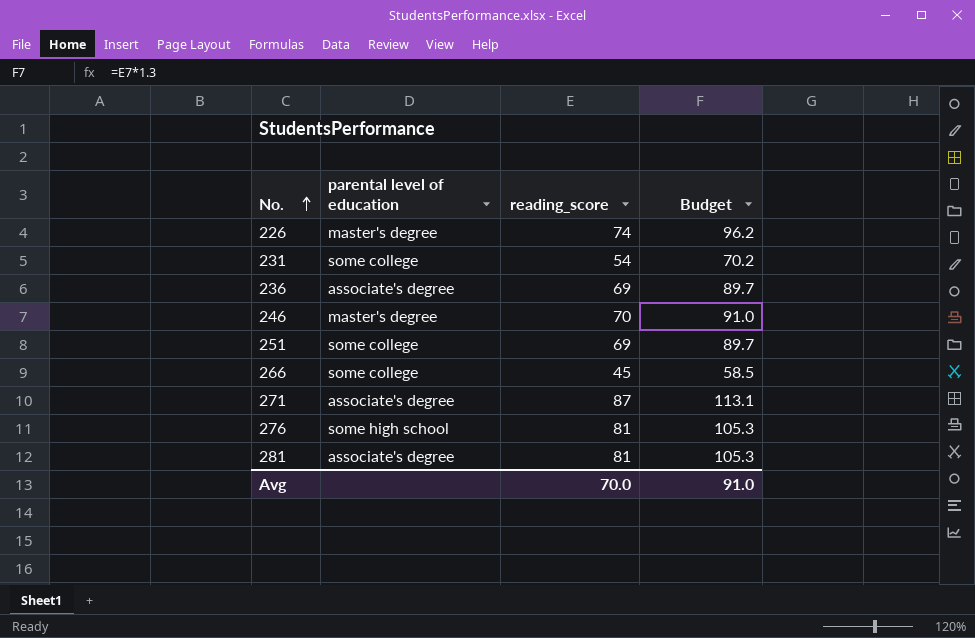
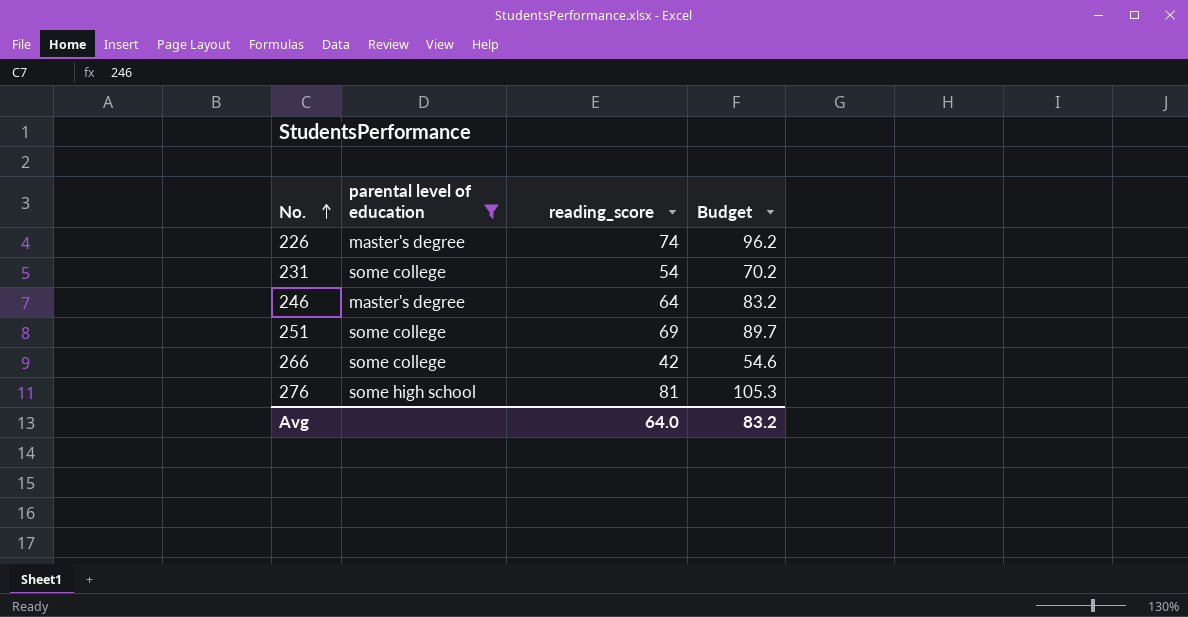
filter: none -> parental level of education != associate's degree
246 | reading_score: 70 -> 64
246 | Budget: 91.0 -> 83.2
266 | reading_score: 45 -> 42
266 | Budget: 58.5 -> 54.6
Avg | reading_score: 70.0 -> 64.0
Avg | Budget: 91.0 -> 83.2

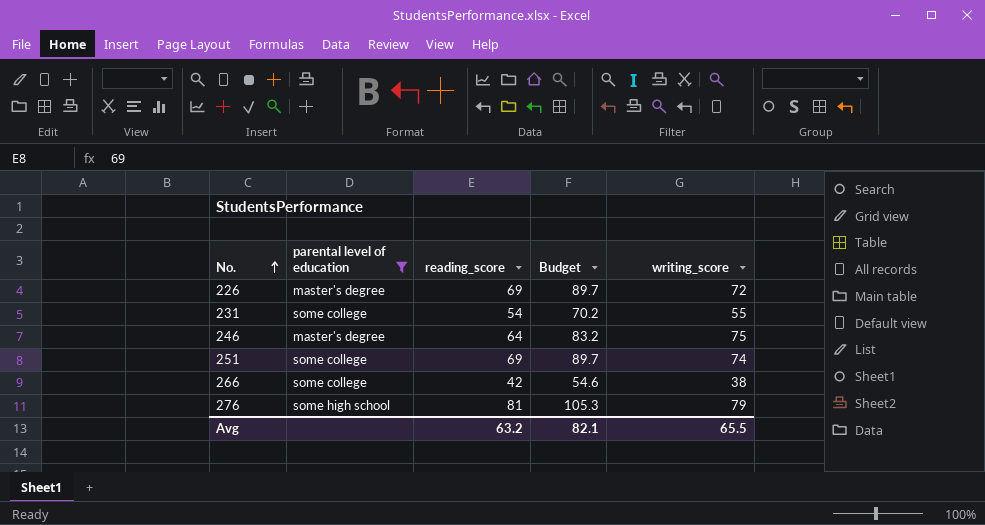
column writing_score | position: none -> 5
226 | reading_score: 74 -> 69
226 | Budget: 96.2 -> 89.7
Avg | reading_score: 64.0 -> 63.2
Avg | Budget: 83.2 -> 82.1

